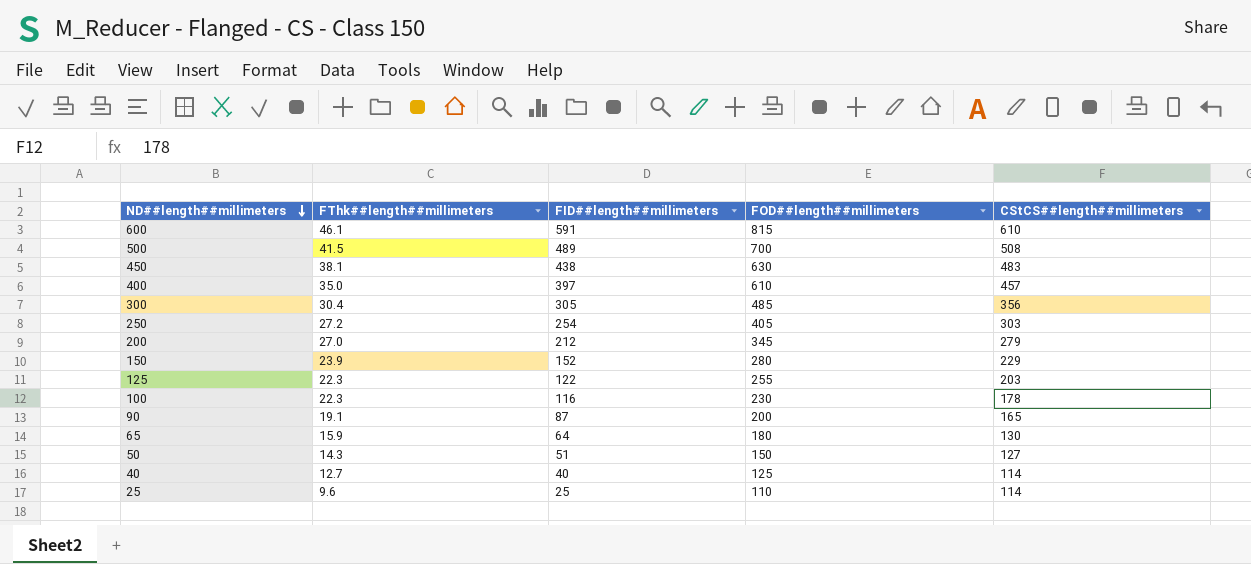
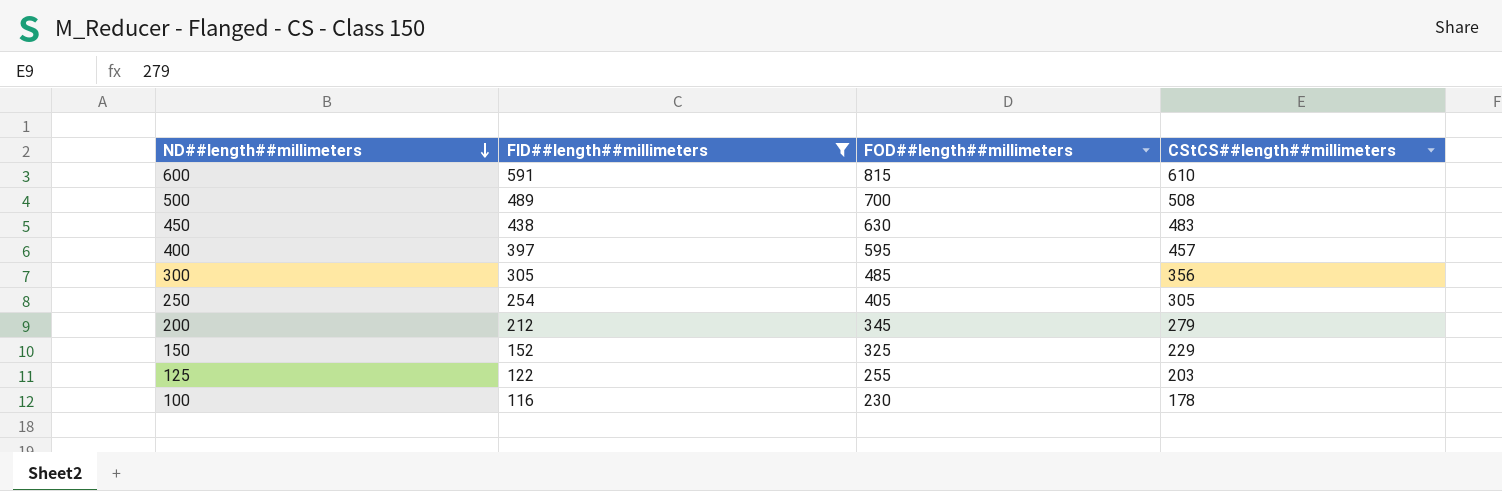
filter: none -> FID##length##millimeters >= 116
column FThk##length##millimeters | position: 2 -> none
400 | FOD##length##millimeters: 610 -> 595
250 | CStCS##length##millimeters: 303 -> 305
150 | FOD##length##millimeters: 280 -> 325

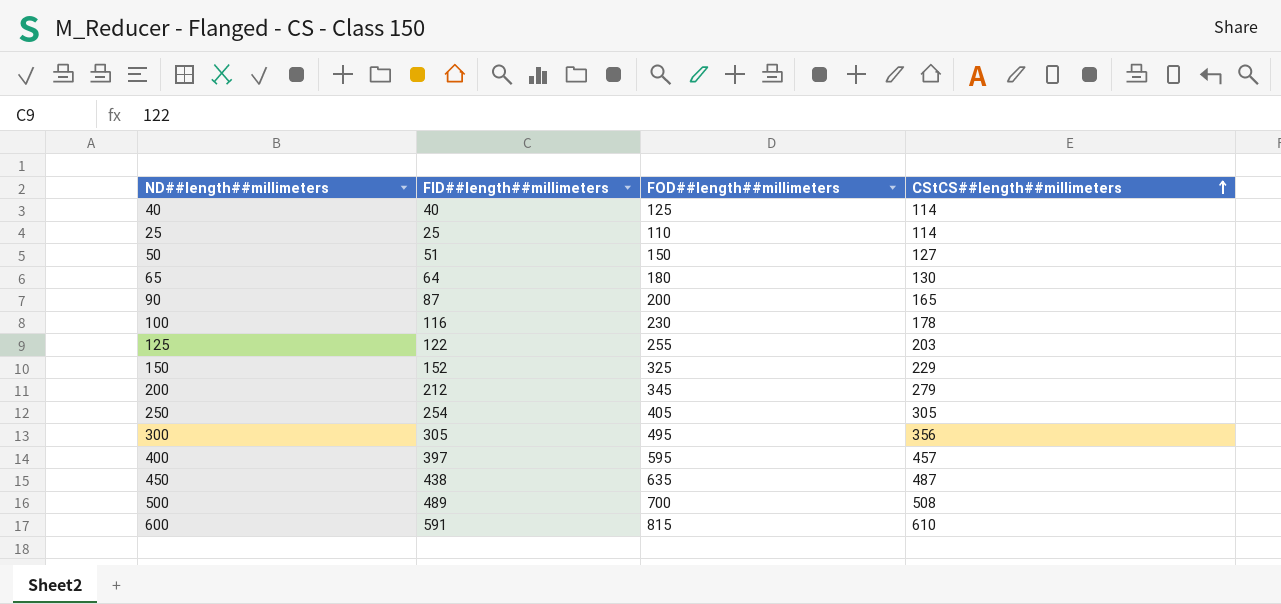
filter: FID##length##millimeters >= 116 -> none
row order: ND##length##millimeters descending -> CStCS##length##millimeters ascending
300 | FOD##length##millimeters: 485 -> 495
450 | FOD##length##millimeters: 630 -> 635
450 | CStCS##length##millimeters: 483 -> 487

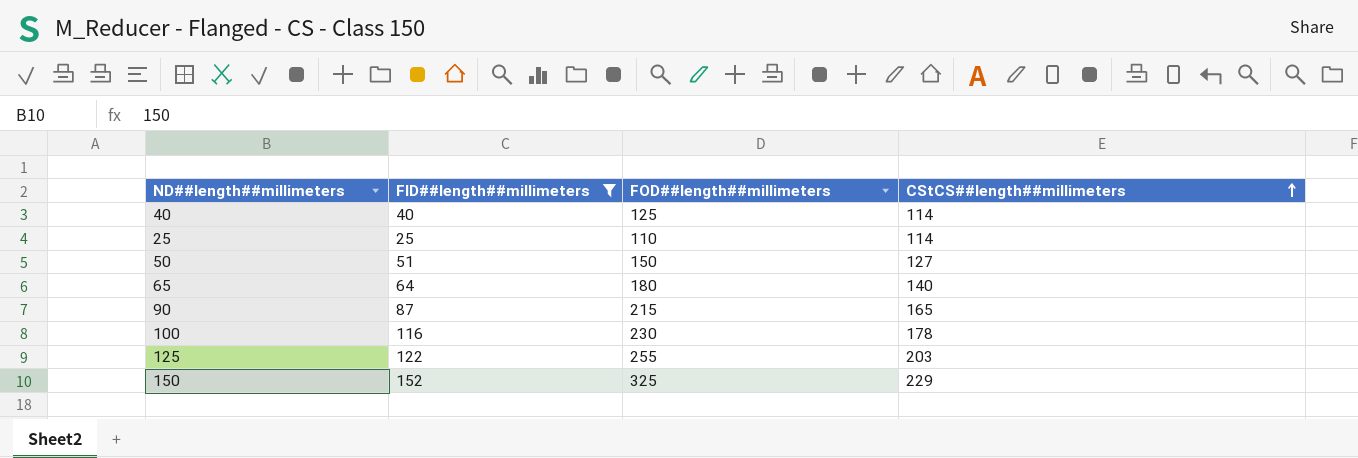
filter: none -> FID##length##millimeters <= 152
65 | CStCS##length##millimeters: 130 -> 140
90 | FOD##length##millimeters: 200 -> 215

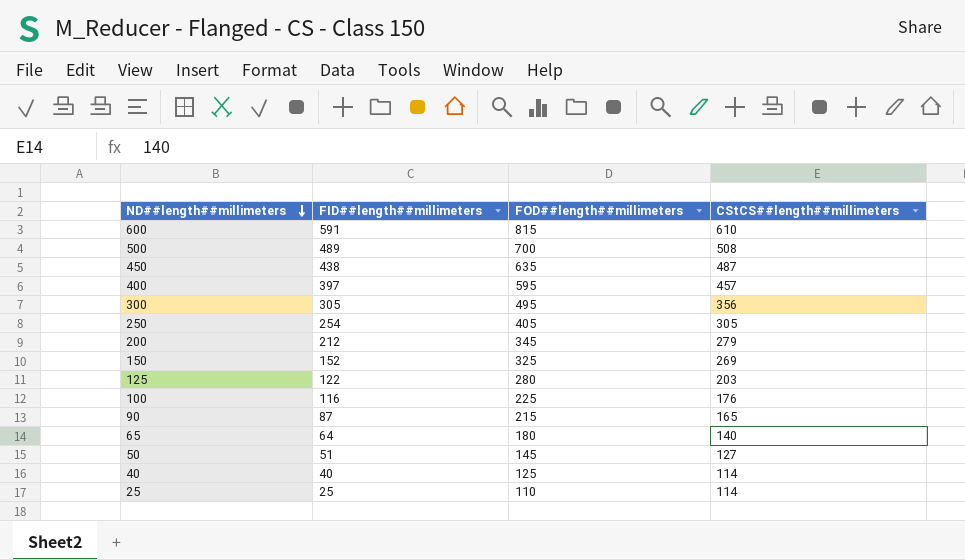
filter: FID##length##millimeters <= 152 -> none
row order: CStCS##length##millimeters ascending -> ND##length##millimeters descending
150 | CStCS##length##millimeters: 229 -> 269
125 | FOD##length##millimeters: 255 -> 280
100 | FOD##length##millimeters: 230 -> 225
100 | CStCS##length##millimeters: 178 -> 176
50 | FOD##length##millimeters: 150 -> 145

